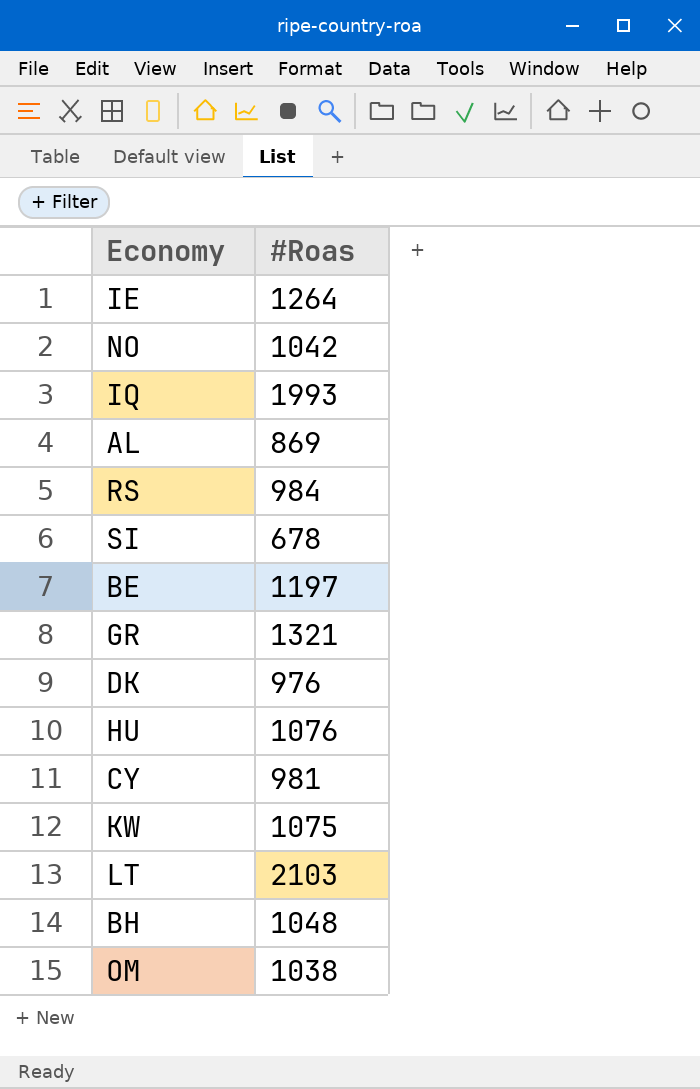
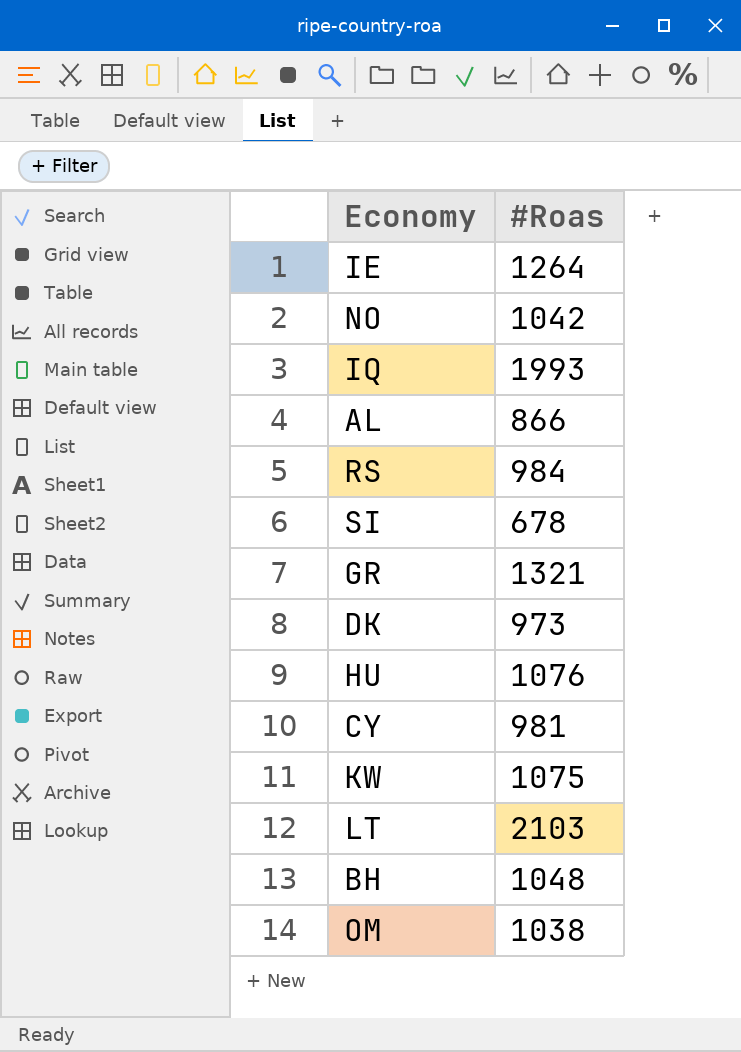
row BE: 1197 -> none
AL | #Roas: 869 -> 866
DK | #Roas: 976 -> 973

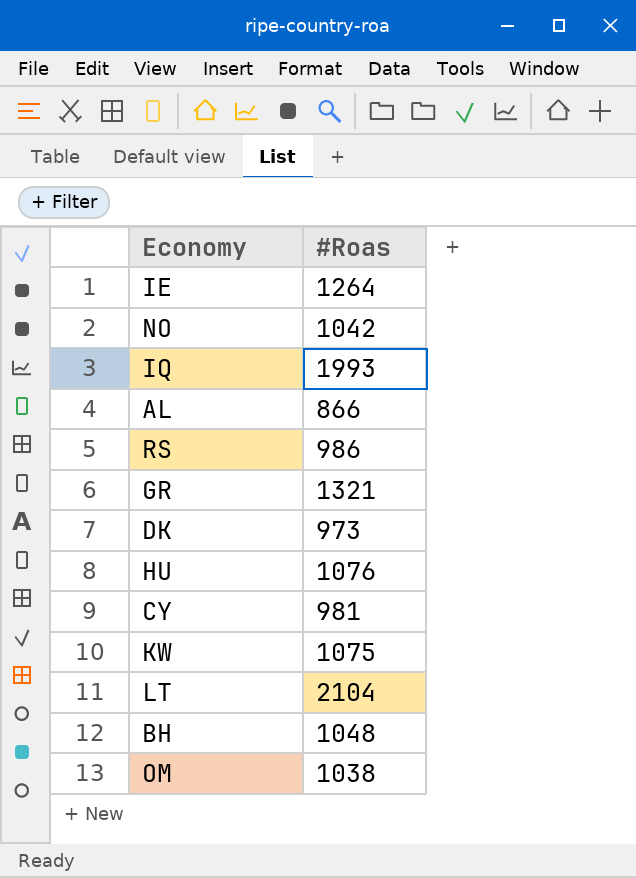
row SI: 678 -> none
RS | #Roas: 984 -> 986
LT | #Roas: 2103 -> 2104

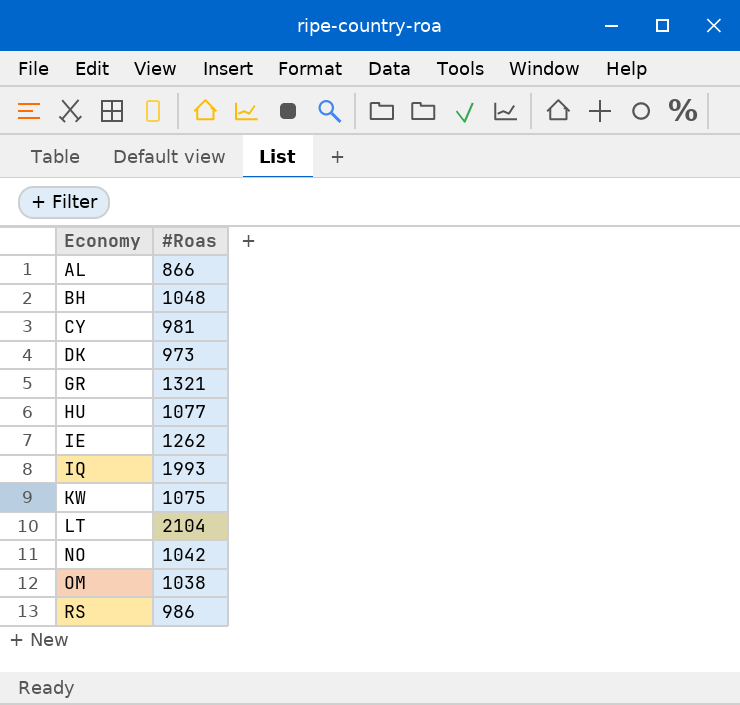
row order: none -> Economy ascending
HU | #Roas: 1076 -> 1077
IE | #Roas: 1264 -> 1262

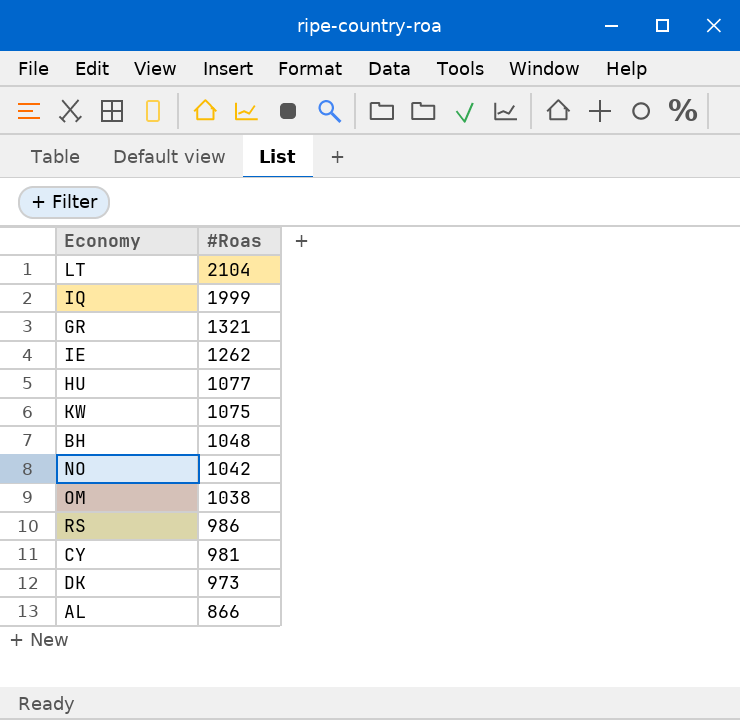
row order: Economy ascending -> #Roas descending
IQ | #Roas: 1993 -> 1999

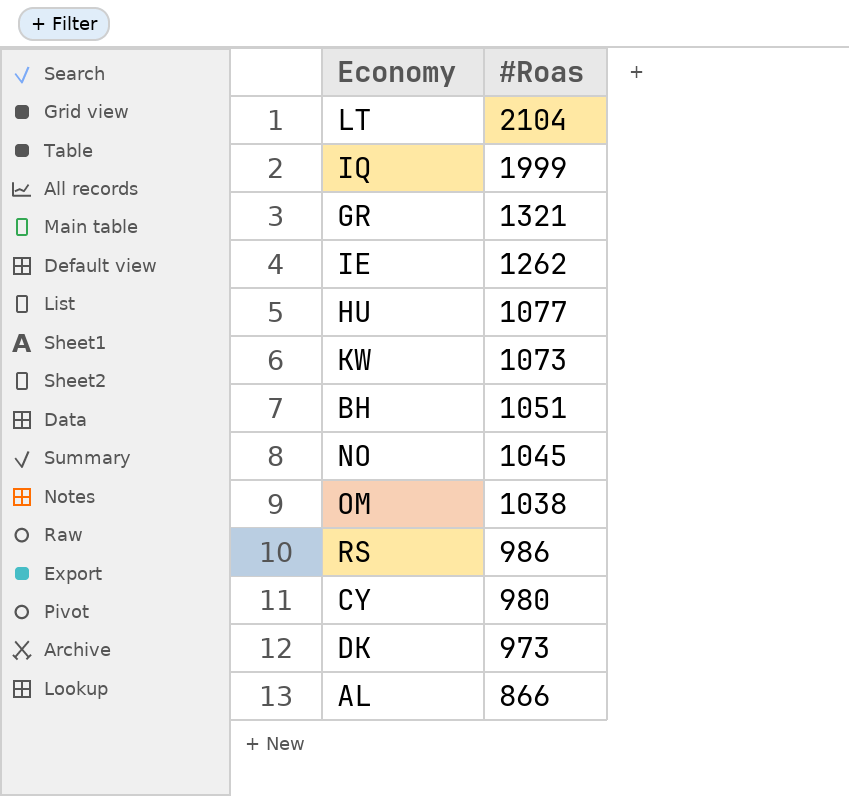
KW | #Roas: 1075 -> 1073
BH | #Roas: 1048 -> 1051
NO | #Roas: 1042 -> 1045
CY | #Roas: 981 -> 980

